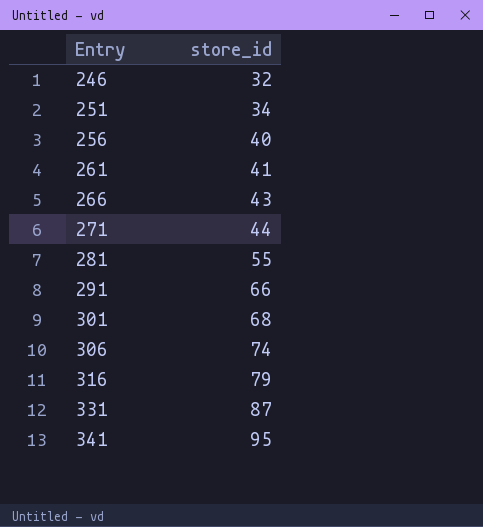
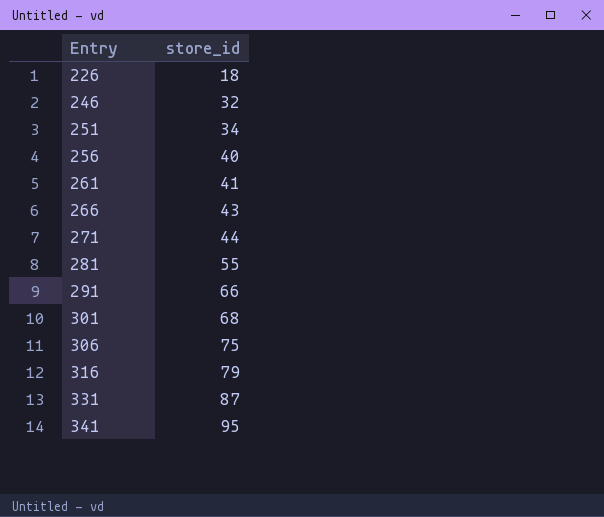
row 226: none -> 18
306 | store_id: 74 -> 75

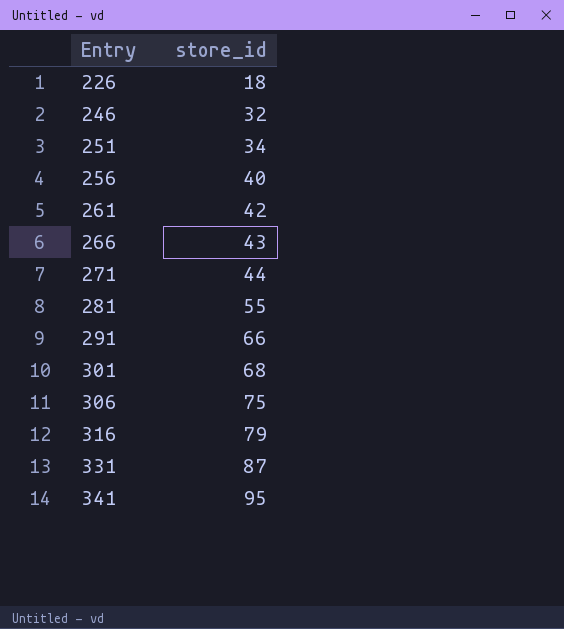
261 | store_id: 41 -> 42

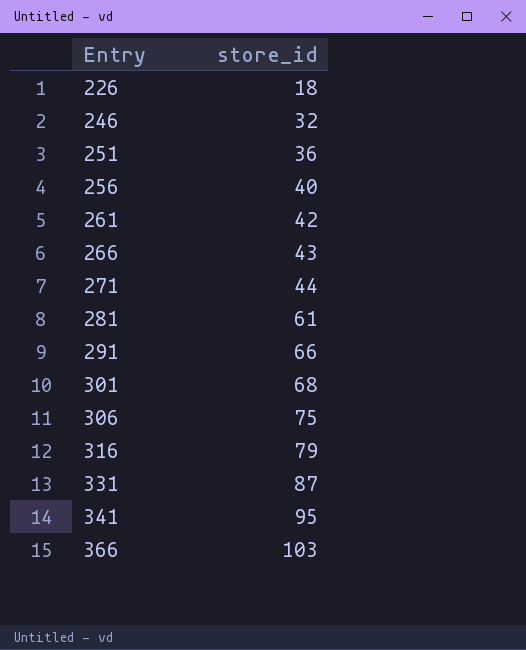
251 | store_id: 34 -> 36
281 | store_id: 55 -> 61
row 366: none -> 103

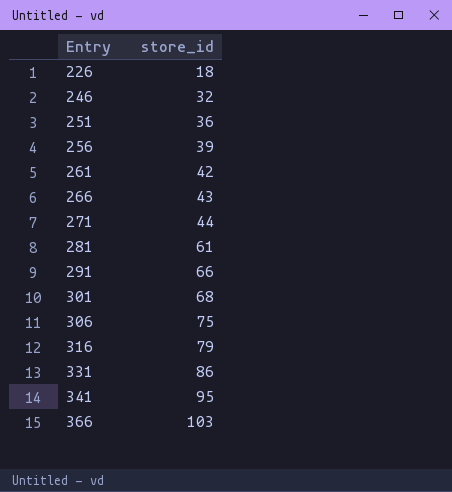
256 | store_id: 40 -> 39
331 | store_id: 87 -> 86

